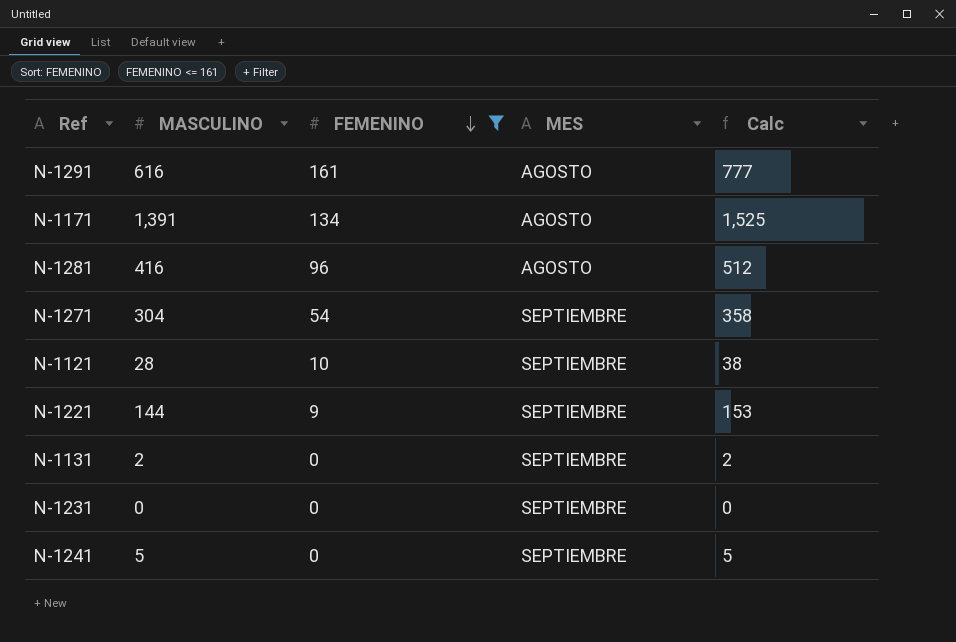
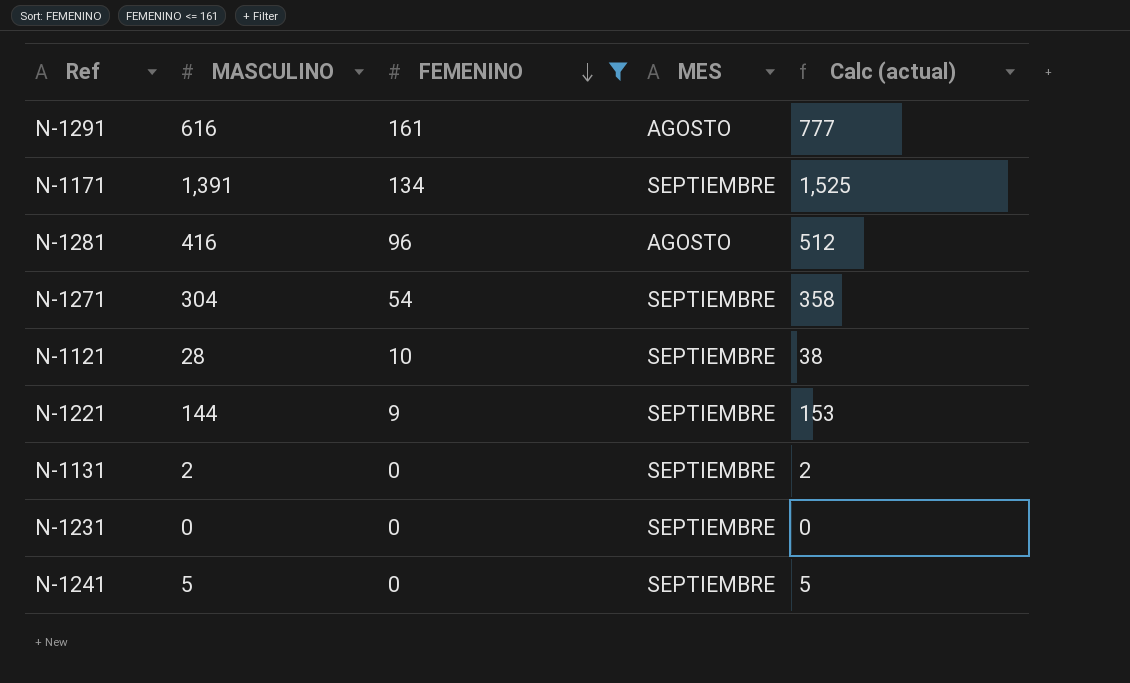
column name: Calc -> Calc (actual)
N-1171 | MES: AGOSTO -> SEPTIEMBRE

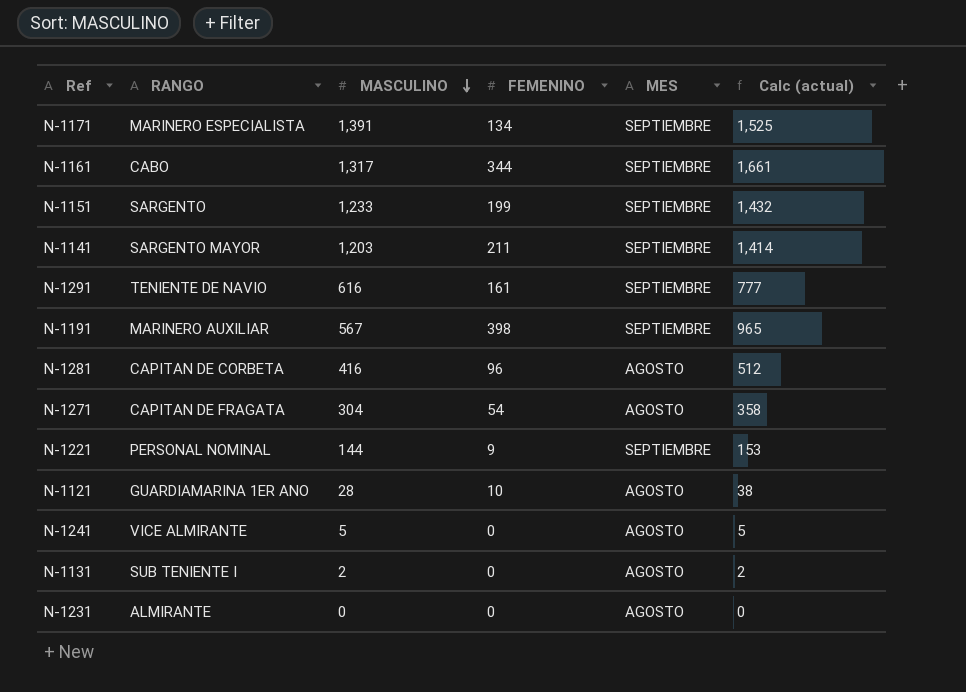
filter: FEMENINO <= 161 -> none
row order: FEMENINO descending -> MASCULINO descending
column RANGO | position: none -> 2
N-1291 | MES: AGOSTO -> SEPTIEMBRE
N-1271 | MES: SEPTIEMBRE -> AGOSTO
N-1121 | MES: SEPTIEMBRE -> AGOSTO
N-1241 | MES: SEPTIEMBRE -> AGOSTO
N-1131 | MES: SEPTIEMBRE -> AGOSTO
N-1231 | MES: SEPTIEMBRE -> AGOSTO

